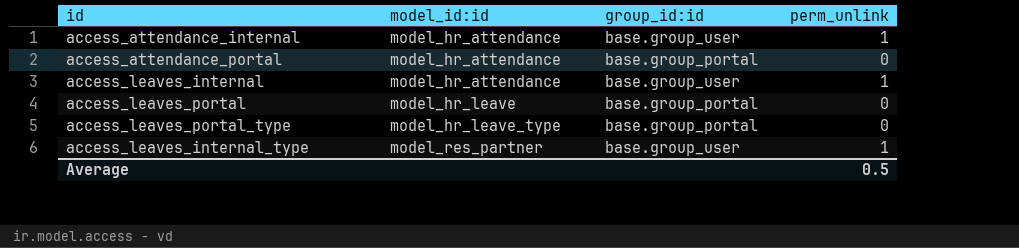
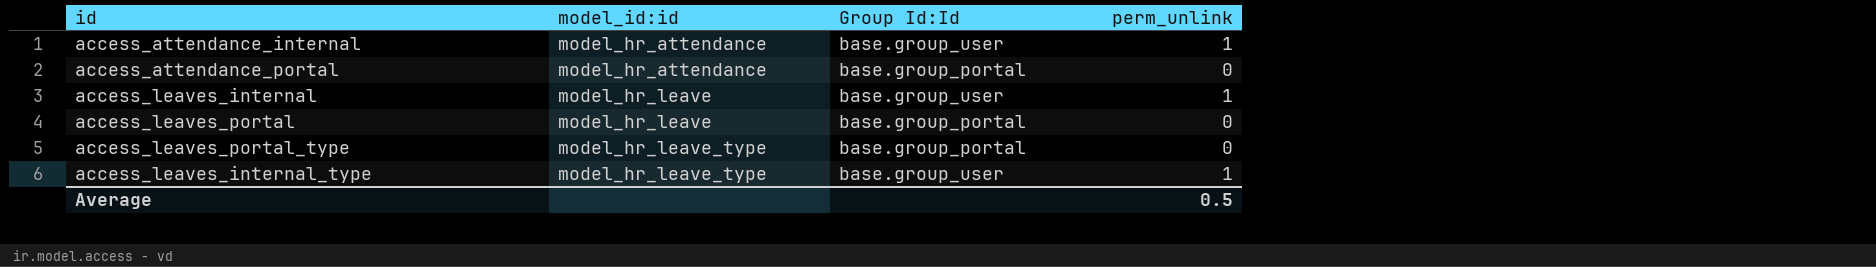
column name: group_id:id -> Group Id:Id
access_leaves_internal | model_id:id: model_hr_attendance -> model_hr_leave
access_leaves_internal_type | model_id:id: model_res_partner -> model_hr_leave_type

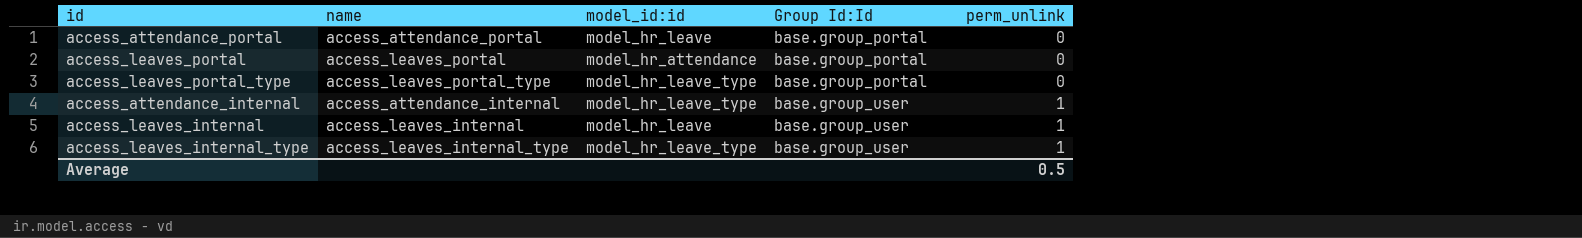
row order: model_id:id ascending -> Group Id:Id ascending
column name | position: none -> 2
access_attendance_portal | model_id:id: model_hr_attendance -> model_hr_leave
access_leaves_portal | model_id:id: model_hr_leave -> model_hr_attendance
access_attendance_internal | model_id:id: model_hr_attendance -> model_hr_leave_type

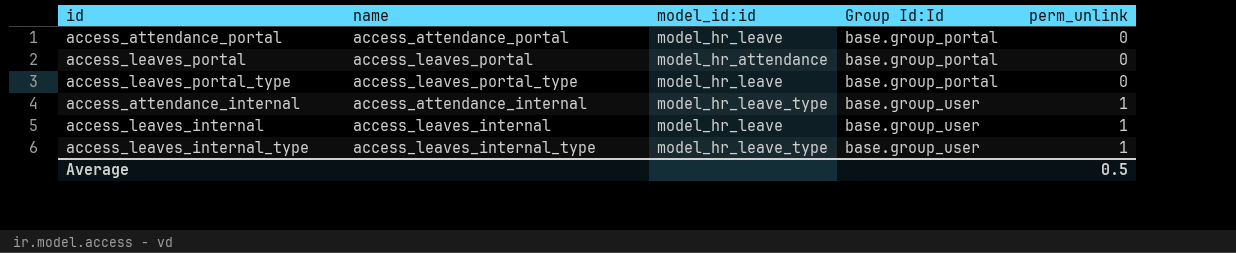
access_leaves_portal_type | model_id:id: model_hr_leave_type -> model_hr_leave

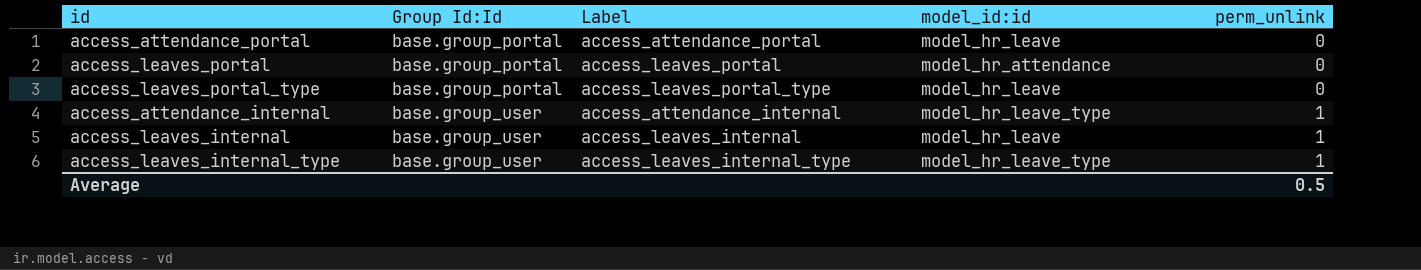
column Group Id:Id | position: 4 -> 2
column name: name -> Label

